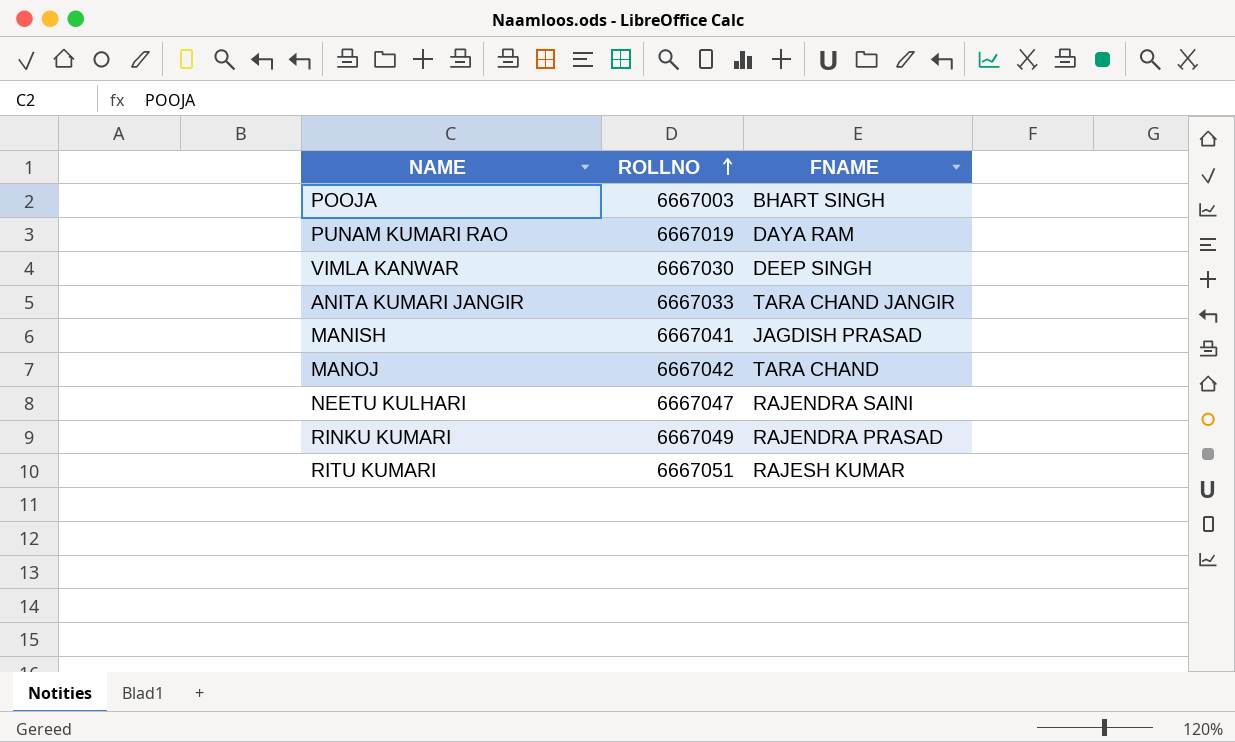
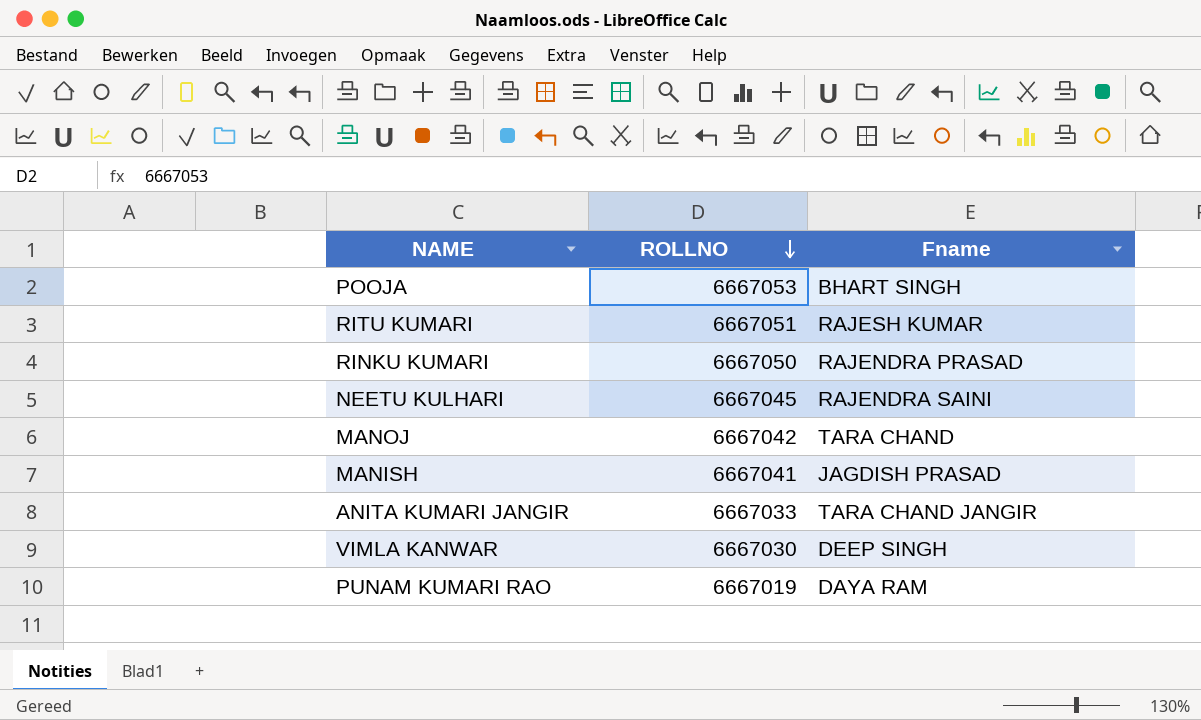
row order: ROLLNO ascending -> ROLLNO descending
column name: FNAME -> Fname
POOJA | ROLLNO: 6667003 -> 6667053
RINKU KUMARI | ROLLNO: 6667049 -> 6667050
NEETU KULHARI | ROLLNO: 6667047 -> 6667045

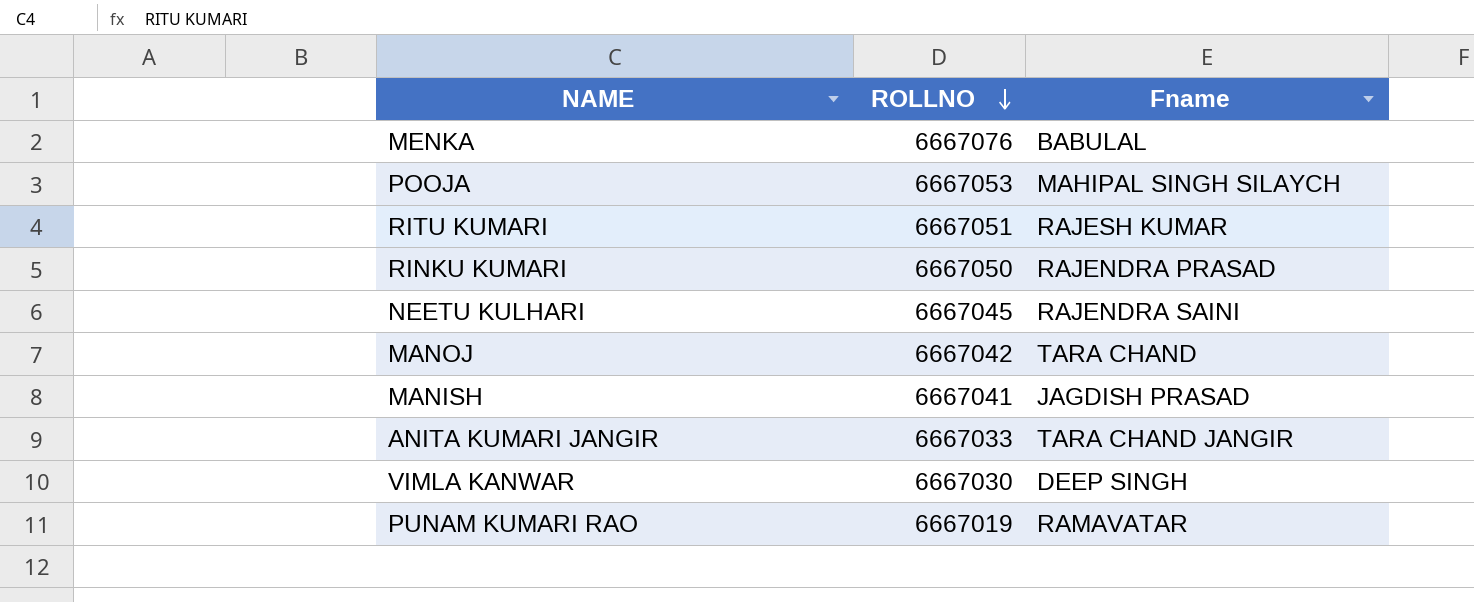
row MENKA: none -> 6667076 | BABULAL
POOJA | Fname: BHART SINGH -> MAHIPAL SINGH SILAYCH
PUNAM KUMARI RAO | Fname: DAYA RAM -> RAMAVATAR

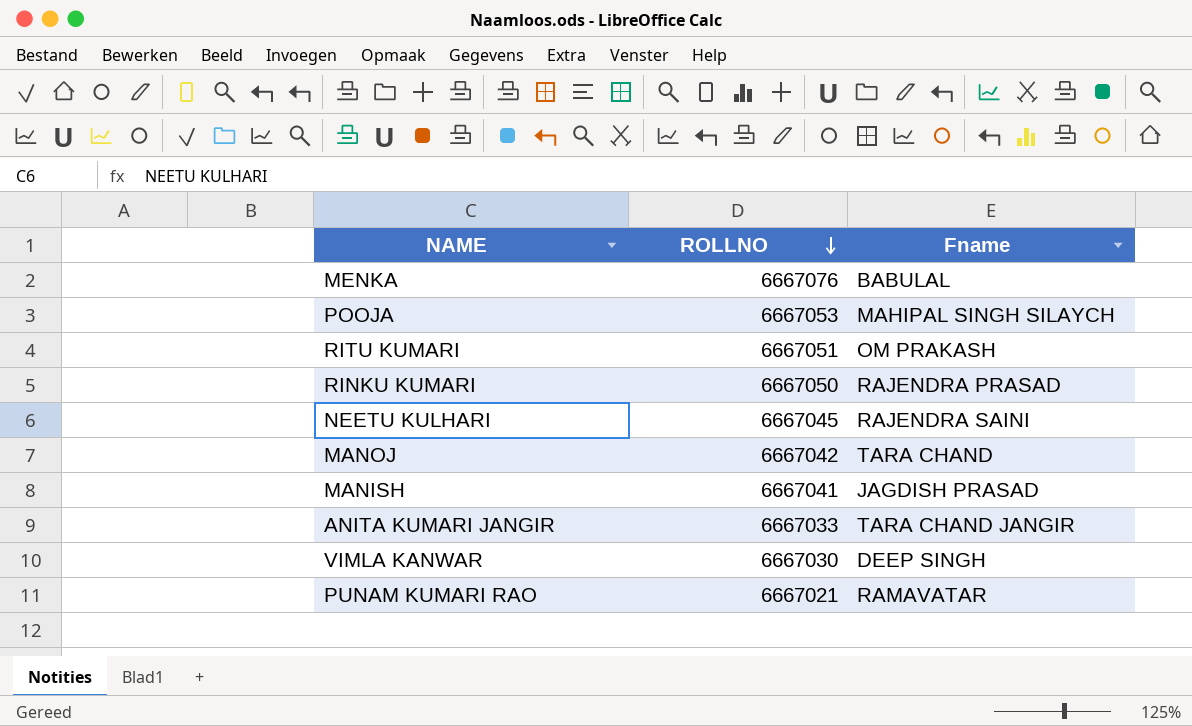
RITU KUMARI | Fname: RAJESH KUMAR -> OM PRAKASH
PUNAM KUMARI RAO | ROLLNO: 6667019 -> 6667021

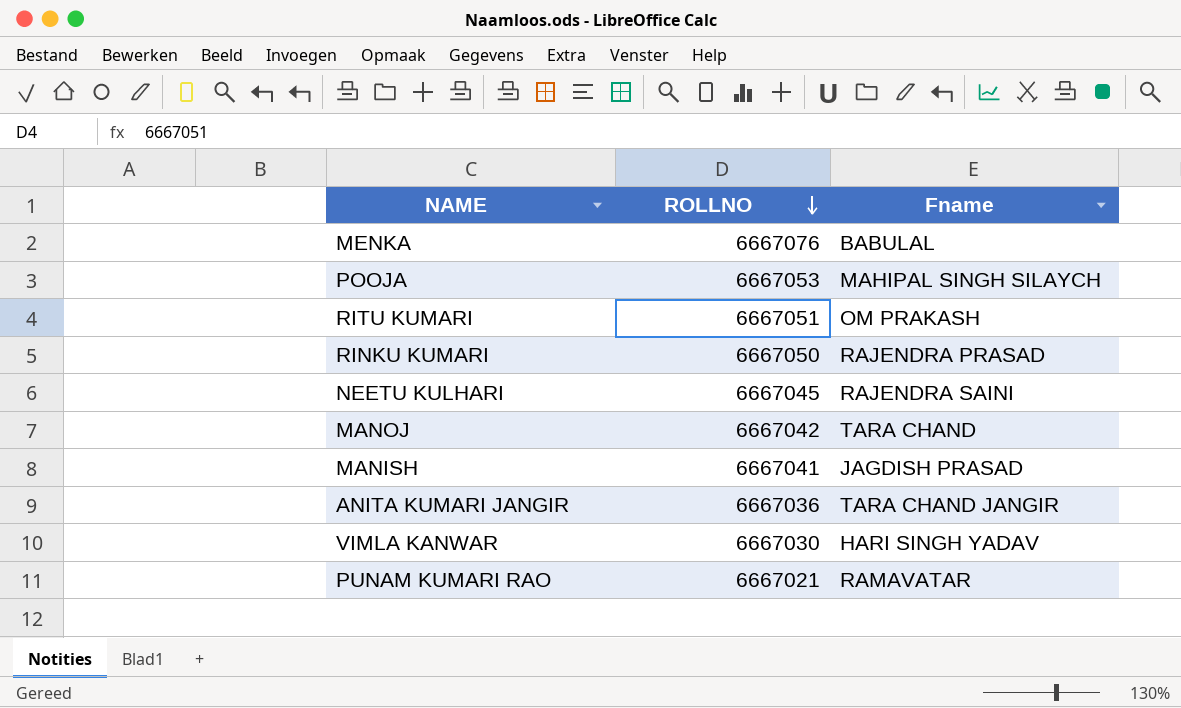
ANITA KUMARI JANGIR | ROLLNO: 6667033 -> 6667036
VIMLA KANWAR | Fname: DEEP SINGH -> HARI SINGH YADAV

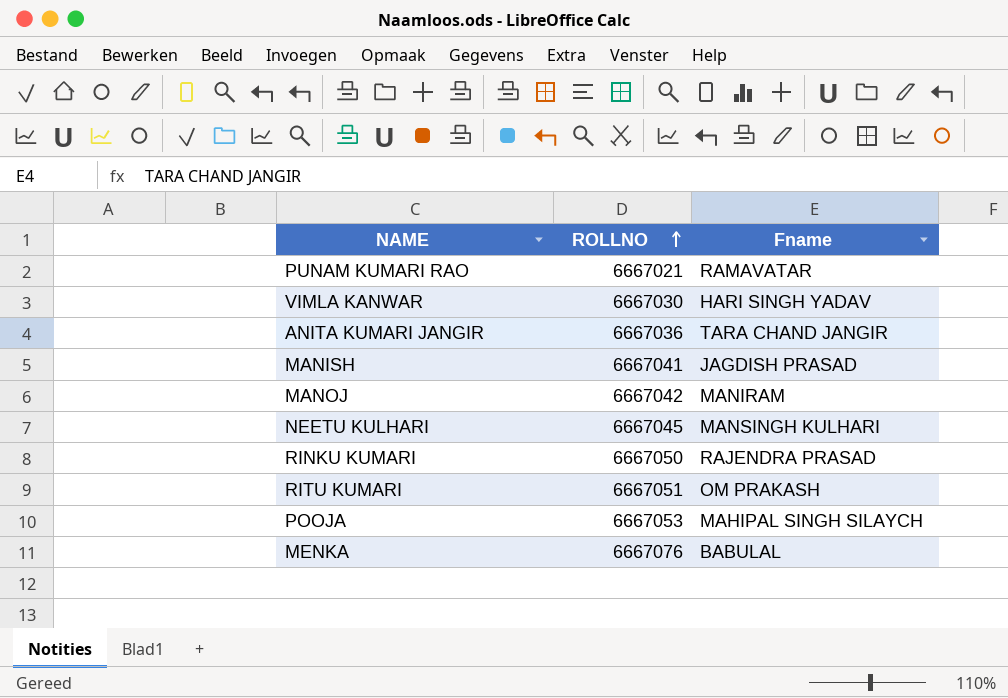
row order: ROLLNO descending -> ROLLNO ascending
MANOJ | Fname: TARA CHAND -> MANIRAM
NEETU KULHARI | Fname: RAJENDRA SAINI -> MANSINGH KULHARI

